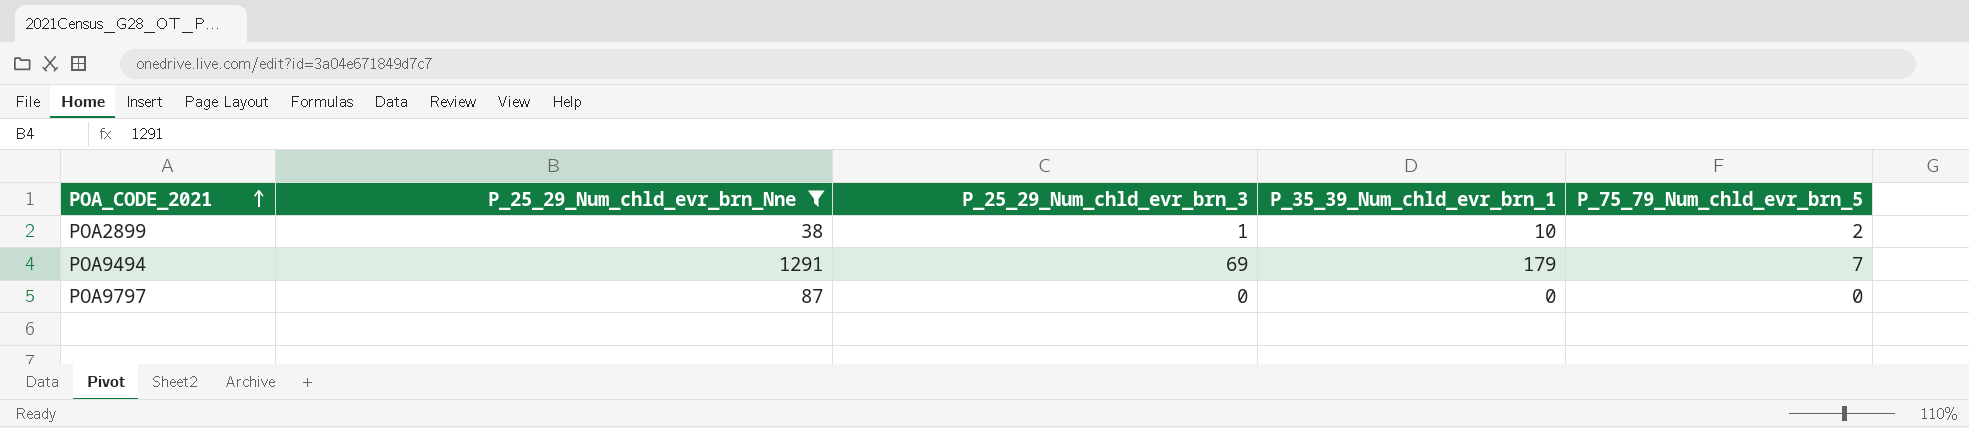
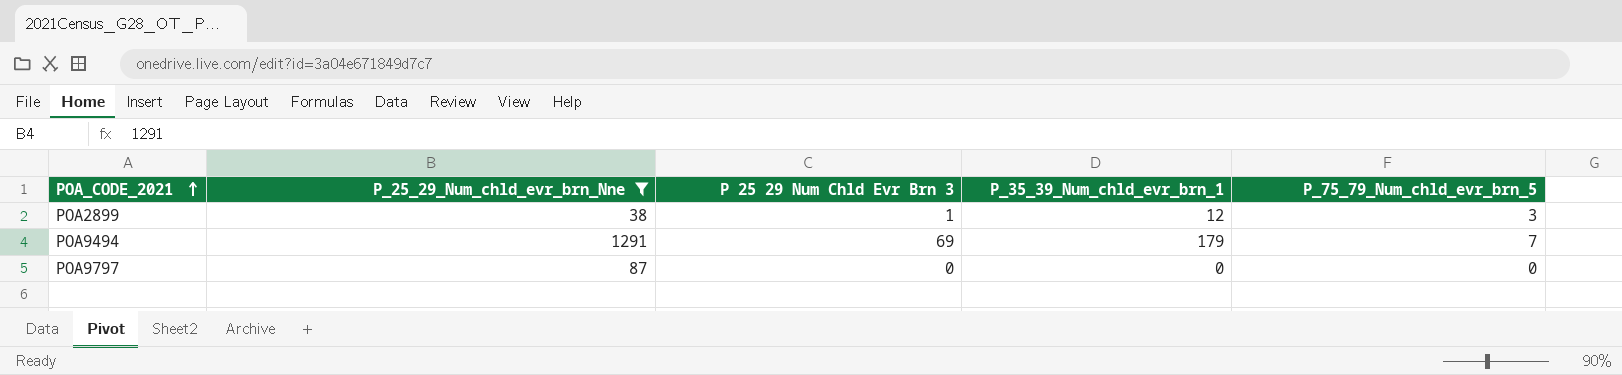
column name: P_25_29_Num_chld_evr_brn_3 -> P 25 29 Num Chld Evr Brn 3
POA2899 | P_35_39_Num_chld_evr_brn_1: 10 -> 12
POA2899 | P_75_79_Num_chld_evr_brn_5: 2 -> 3

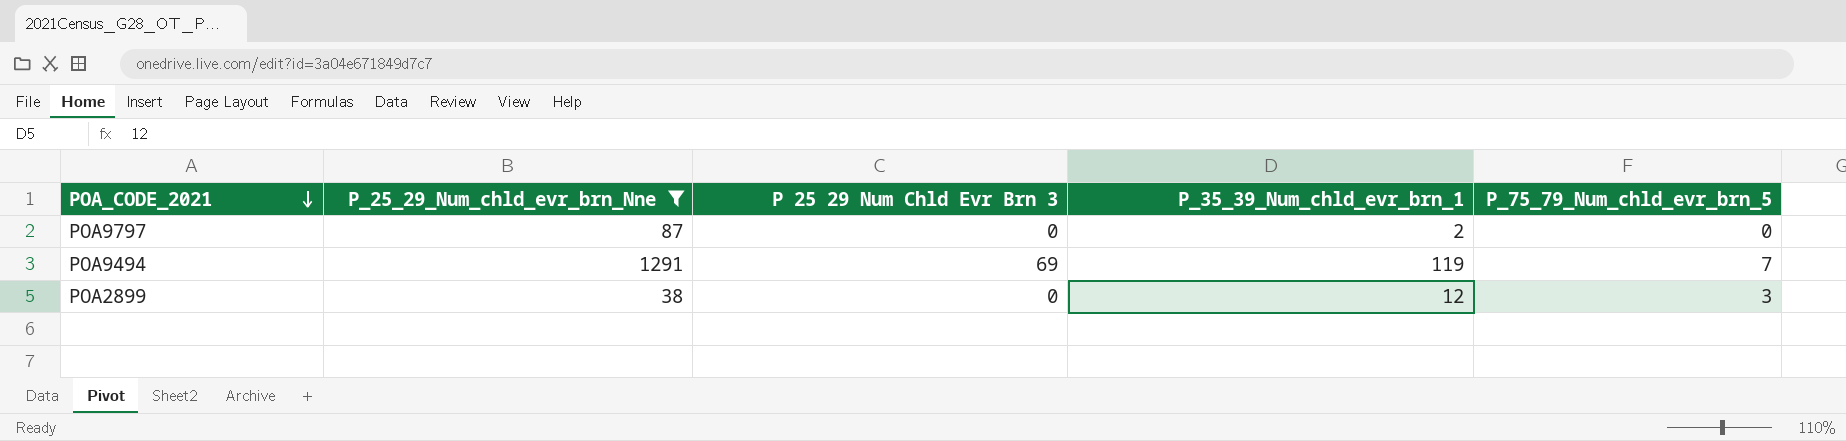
row order: POA_CODE_2021 ascending -> POA_CODE_2021 descending
POA9797 | P_35_39_Num_chld_evr_brn_1: 0 -> 2
POA9494 | P_35_39_Num_chld_evr_brn_1: 179 -> 119
POA2899 | P 25 29 Num Chld Evr Brn 3: 1 -> 0

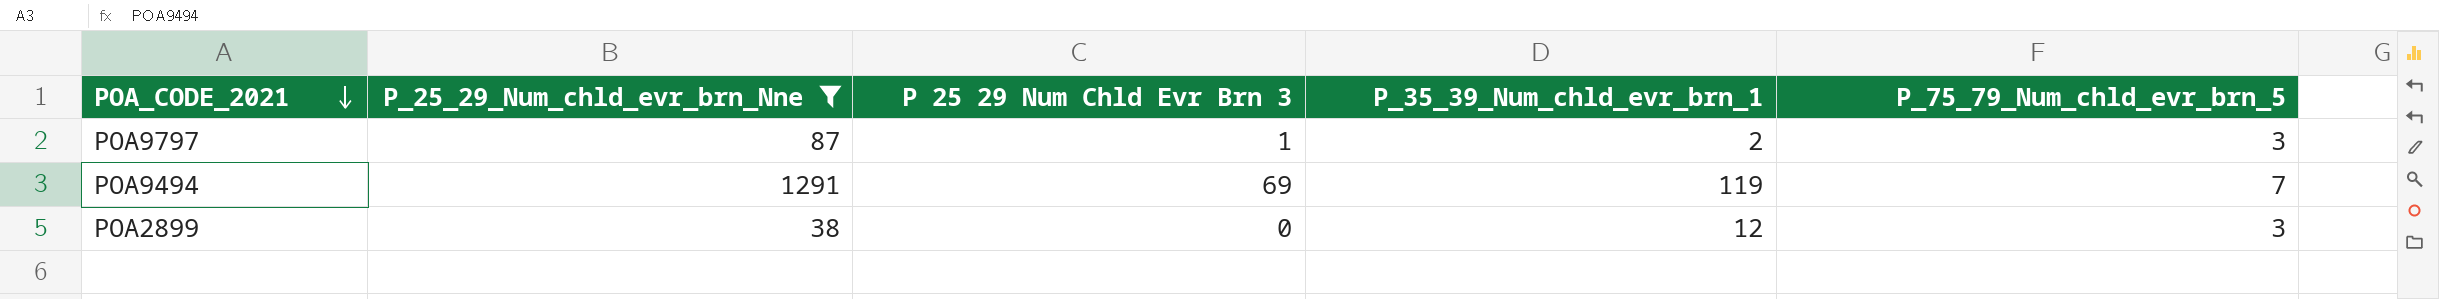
POA9797 | P 25 29 Num Chld Evr Brn 3: 0 -> 1
POA9797 | P_75_79_Num_chld_evr_brn_5: 0 -> 3

